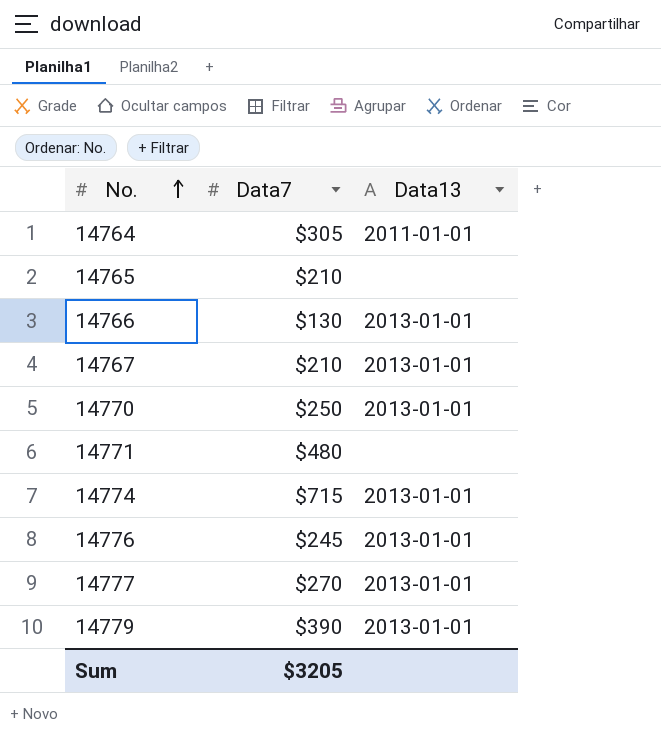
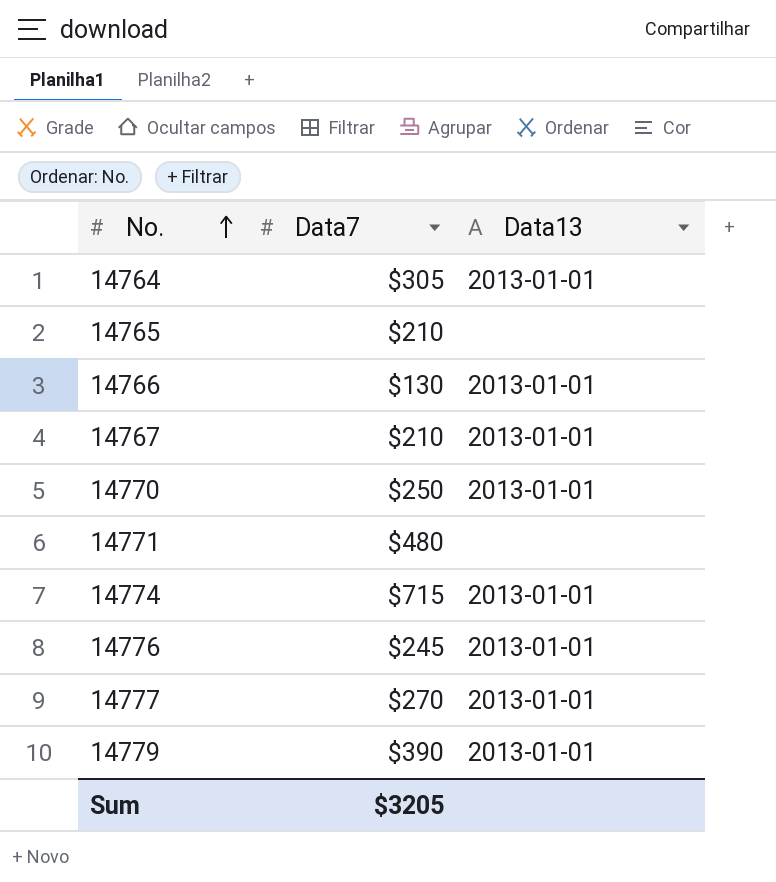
14764 | Data13: 2011-01-01 -> 2013-01-01

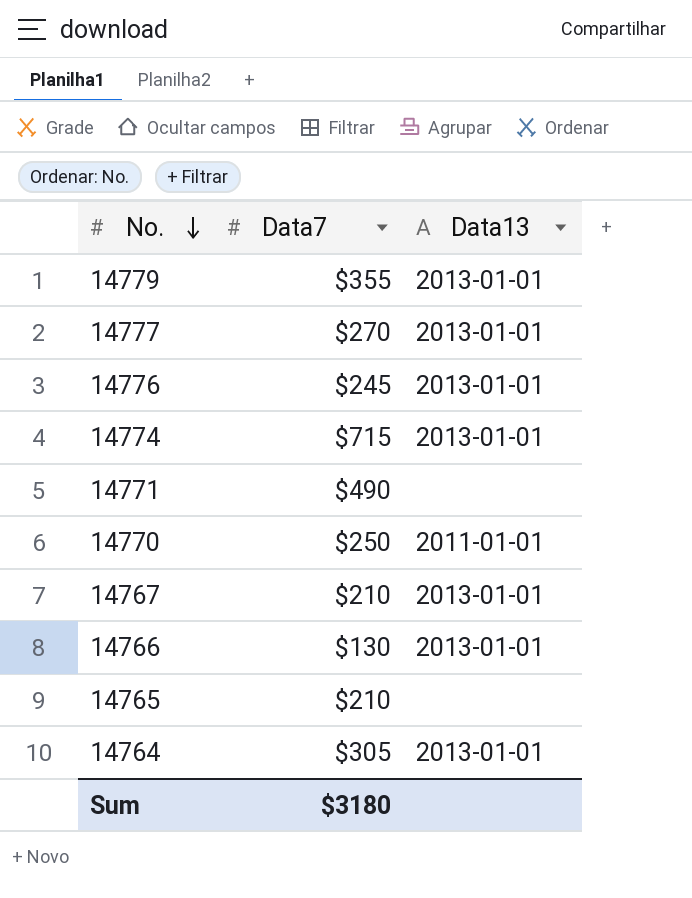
row order: No. ascending -> No. descending
14779 | Data7: $390 -> $355
14771 | Data7: $480 -> $490
14770 | Data13: 2013-01-01 -> 2011-01-01
Sum | Data7: $3205 -> $3180

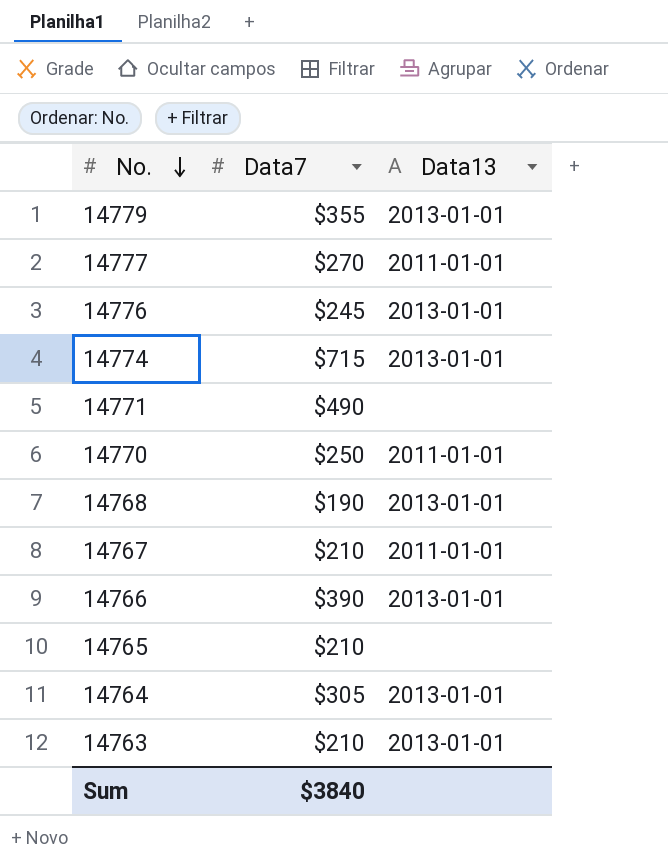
14777 | Data13: 2013-01-01 -> 2011-01-01
row 14768: none -> $190 | 2013-01-01
14767 | Data13: 2013-01-01 -> 2011-01-01
14766 | Data7: $130 -> $390
row 14763: none -> $210 | 2013-01-01
Sum | Data7: $3180 -> $3840

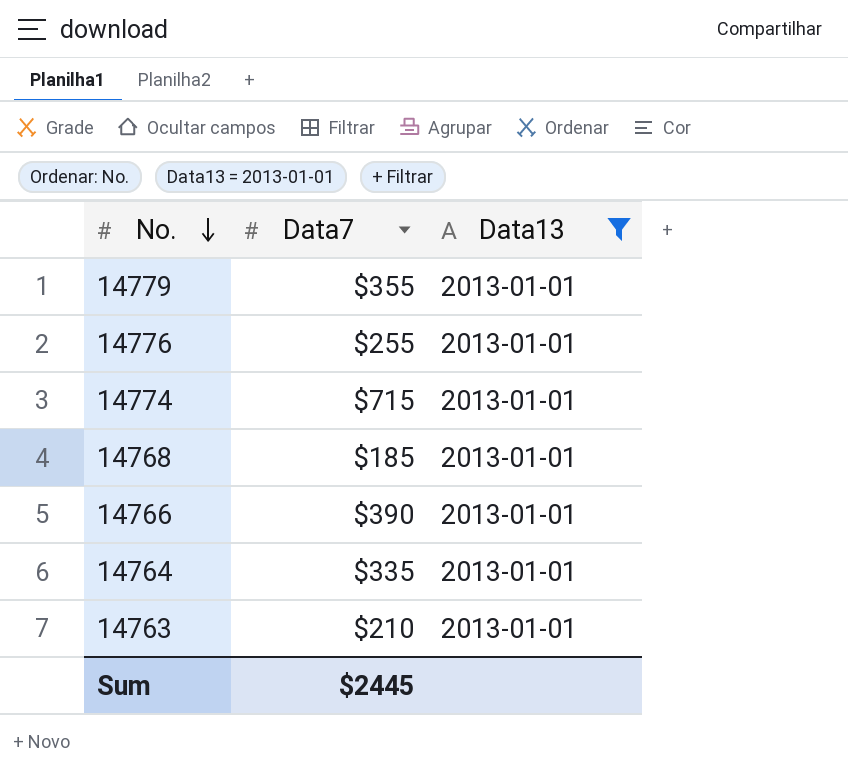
filter: none -> Data13 = 2013-01-01
14776 | Data7: $245 -> $255
14768 | Data7: $190 -> $185
14764 | Data7: $305 -> $335
Sum | Data7: $3840 -> $2445

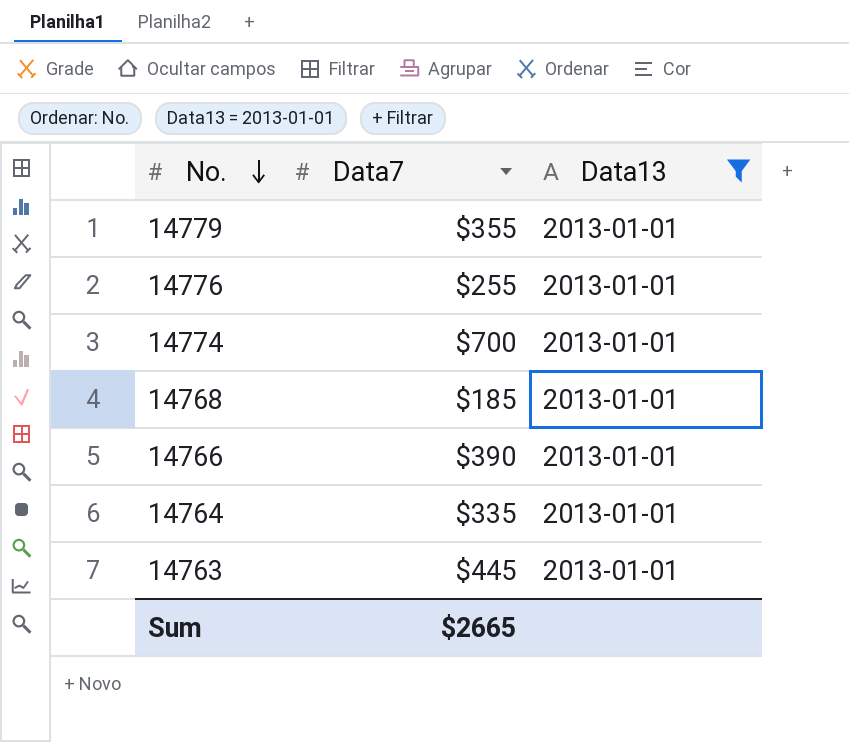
14774 | Data7: $715 -> $700
14763 | Data7: $210 -> $445
Sum | Data7: $2445 -> $2665

